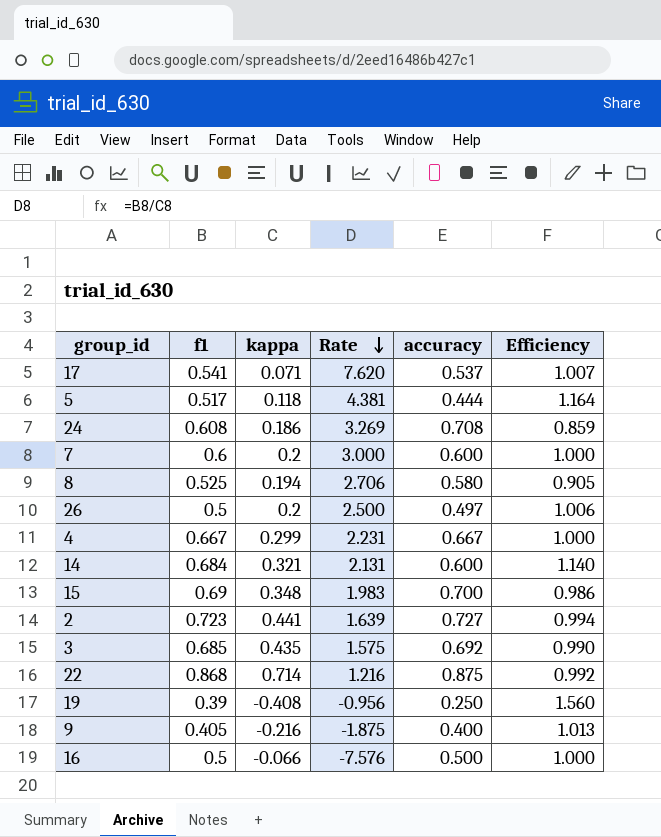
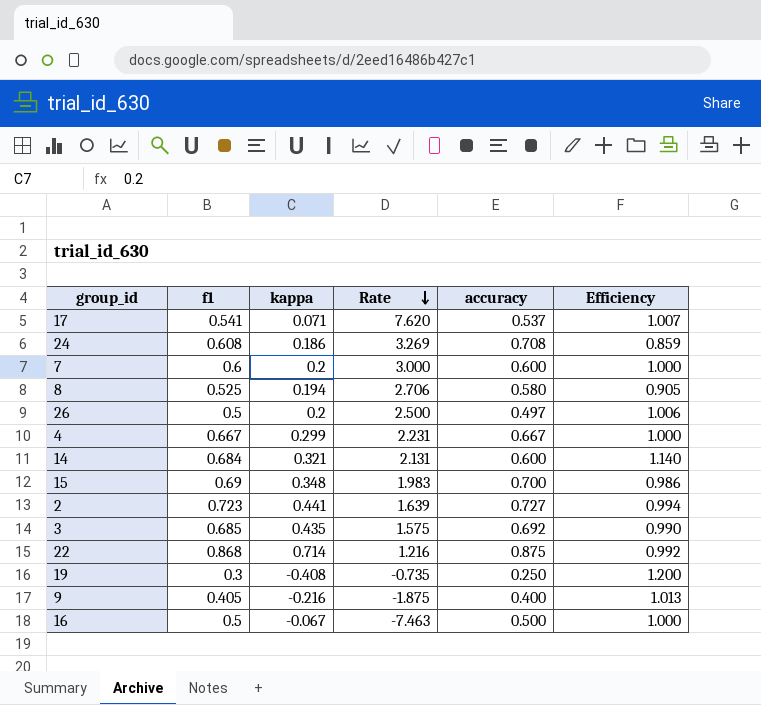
row 5: 0.517 | 0.118 | 4.381 | 0.444 | 1.164 -> none
19 | f1: 0.39 -> 0.3
19 | Rate: -0.956 -> -0.735
19 | Efficiency: 1.560 -> 1.200
16 | kappa: -0.066 -> -0.067
16 | Rate: -7.576 -> -7.463

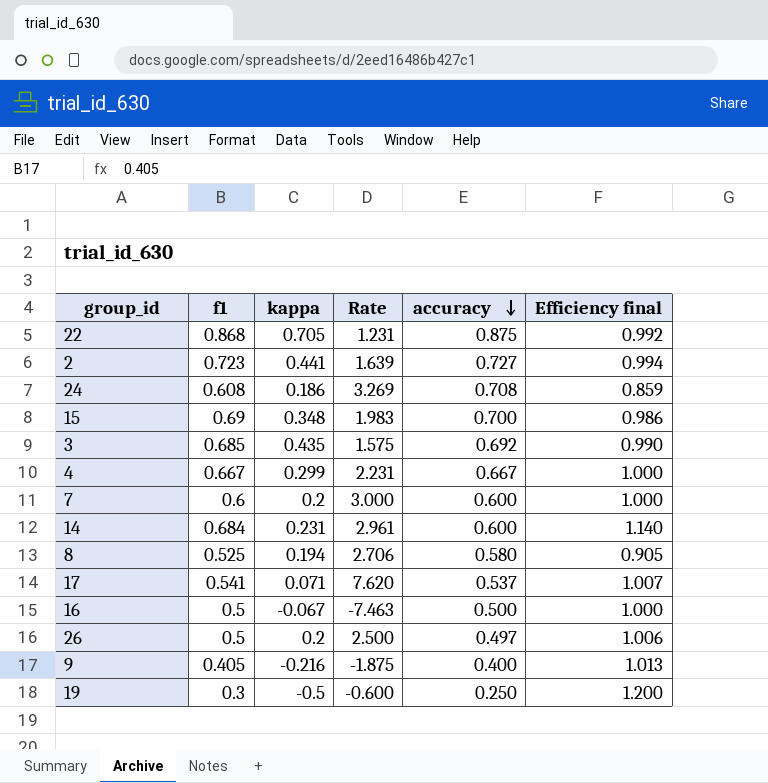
row order: Rate descending -> accuracy descending
column name: Efficiency -> Efficiency final
22 | kappa: 0.714 -> 0.705
22 | Rate: 1.216 -> 1.231
14 | kappa: 0.321 -> 0.231
14 | Rate: 2.131 -> 2.961
19 | kappa: -0.408 -> -0.5
19 | Rate: -0.735 -> -0.600

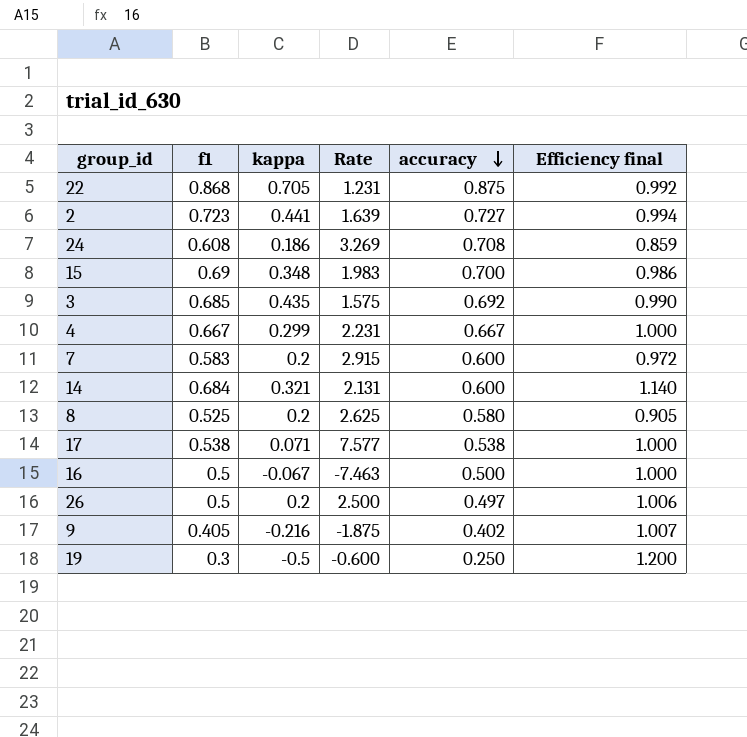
7 | f1: 0.6 -> 0.583
7 | Rate: 3.000 -> 2.915
7 | Efficiency final: 1.000 -> 0.972
14 | kappa: 0.231 -> 0.321
14 | Rate: 2.961 -> 2.131
8 | kappa: 0.194 -> 0.2
8 | Rate: 2.706 -> 2.625
17 | f1: 0.541 -> 0.538
17 | Rate: 7.620 -> 7.577
17 | accuracy: 0.537 -> 0.538
17 | Efficiency final: 1.007 -> 1.000
9 | accuracy: 0.400 -> 0.402
9 | Efficiency final: 1.013 -> 1.007

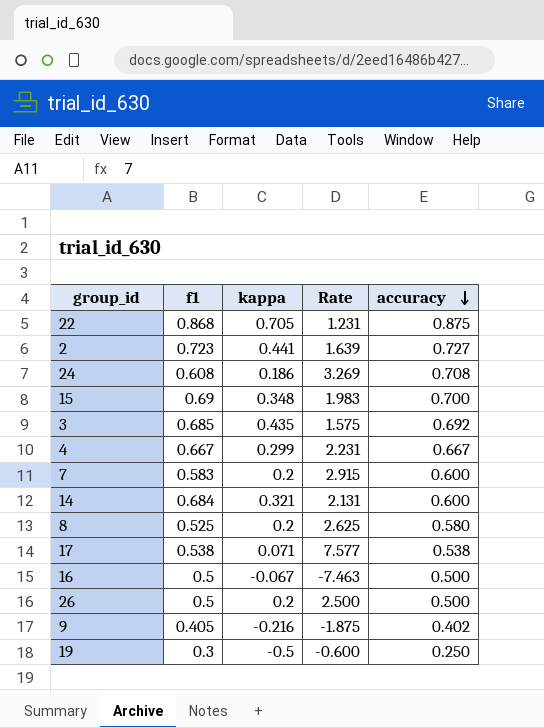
column Efficiency final | formula: [f1] / [accuracy] -> none
26 | accuracy: 0.497 -> 0.500

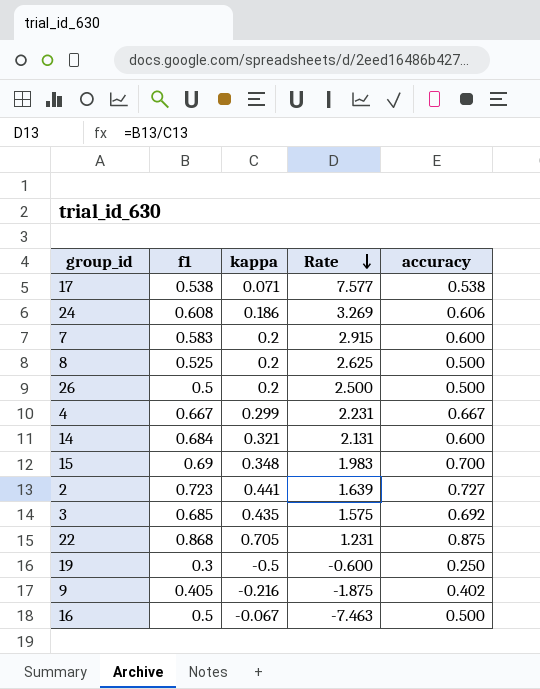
row order: accuracy descending -> Rate descending
24 | accuracy: 0.708 -> 0.606
8 | accuracy: 0.580 -> 0.500

